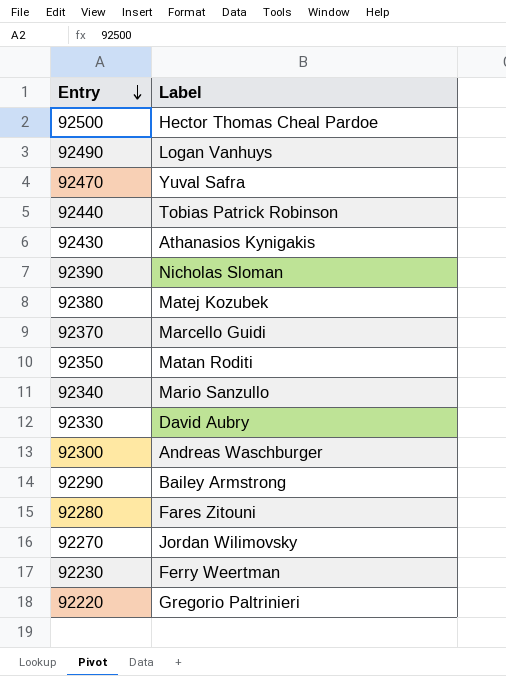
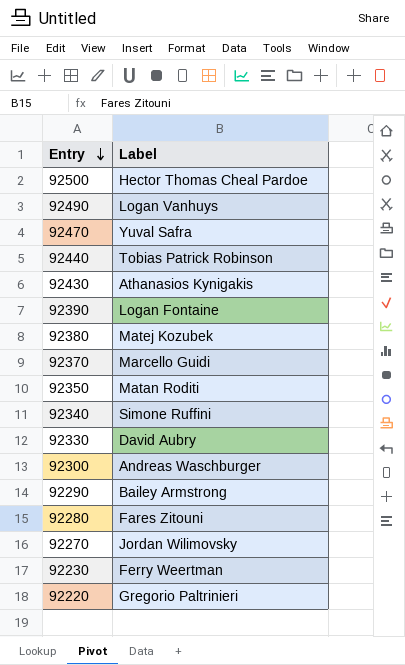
92390 | Label: Nicholas Sloman -> Logan Fontaine
92340 | Label: Mario Sanzullo -> Simone Ruffini

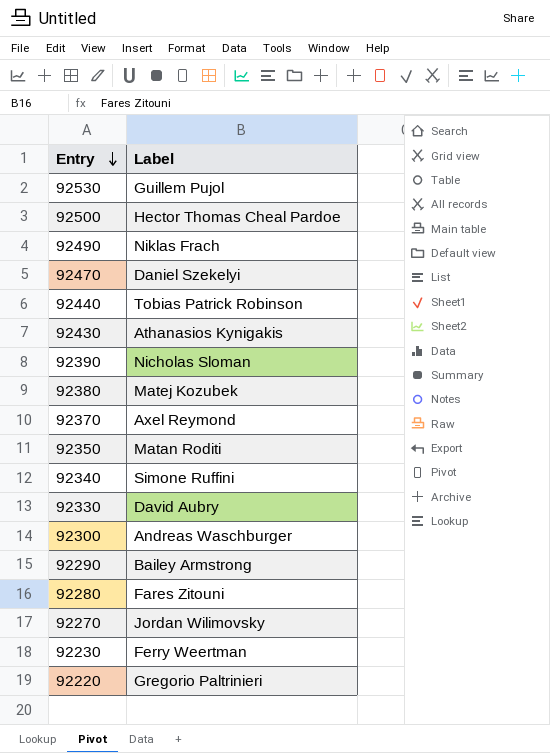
row 92530: none -> Guillem Pujol
92490 | Label: Logan Vanhuys -> Niklas Frach
92470 | Label: Yuval Safra -> Daniel Szekelyi
92390 | Label: Logan Fontaine -> Nicholas Sloman
92370 | Label: Marcello Guidi -> Axel Reymond

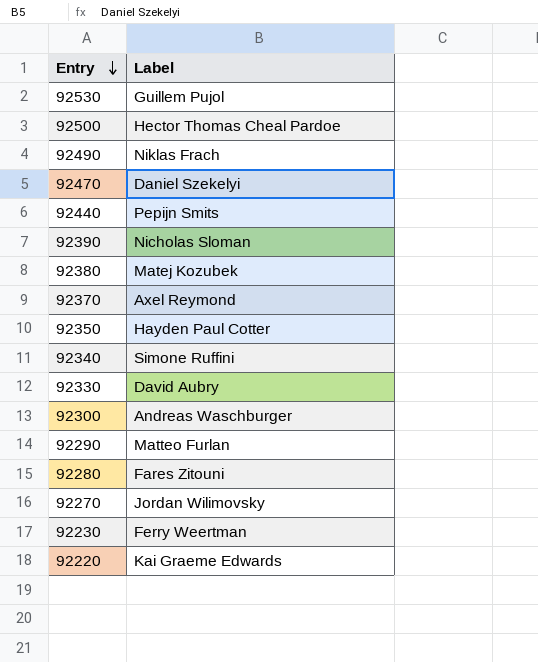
row 92430: Athanasios Kynigakis -> none
92440 | Label: Tobias Patrick Robinson -> Pepijn Smits
92350 | Label: Matan Roditi -> Hayden Paul Cotter
92290 | Label: Bailey Armstrong -> Matteo Furlan
92220 | Label: Gregorio Paltrinieri -> Kai Graeme Edwards

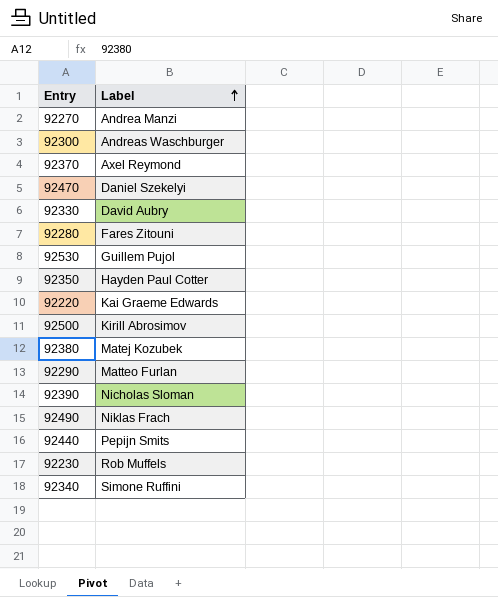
row order: Entry descending -> Label ascending
92270 | Label: Jordan Wilimovsky -> Andrea Manzi
92500 | Label: Hector Thomas Cheal Pardoe -> Kirill Abrosimov
92230 | Label: Ferry Weertman -> Rob Muffels

